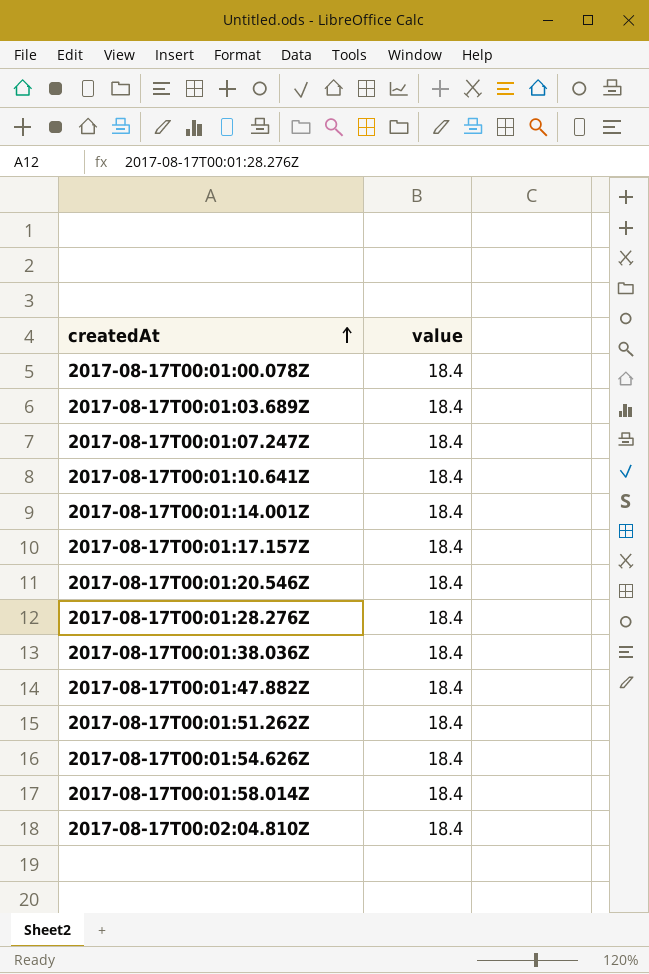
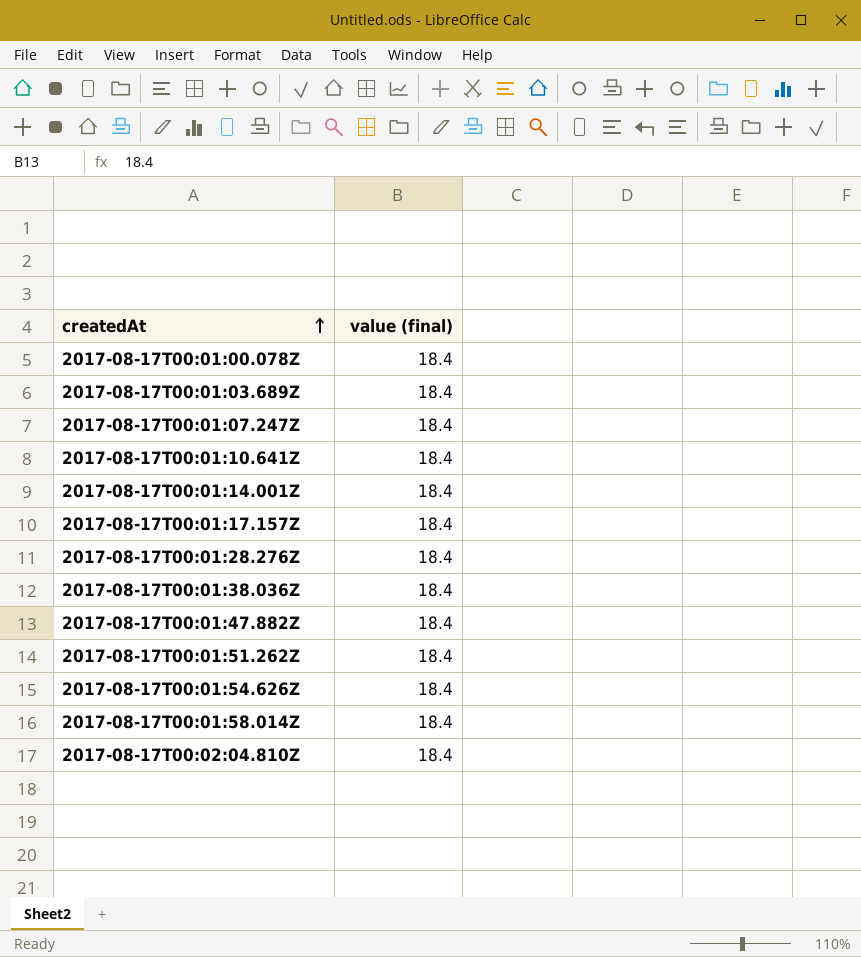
column name: value -> value (final)
row 2017-08-17T00:01:20.546Z: 18.4 -> none

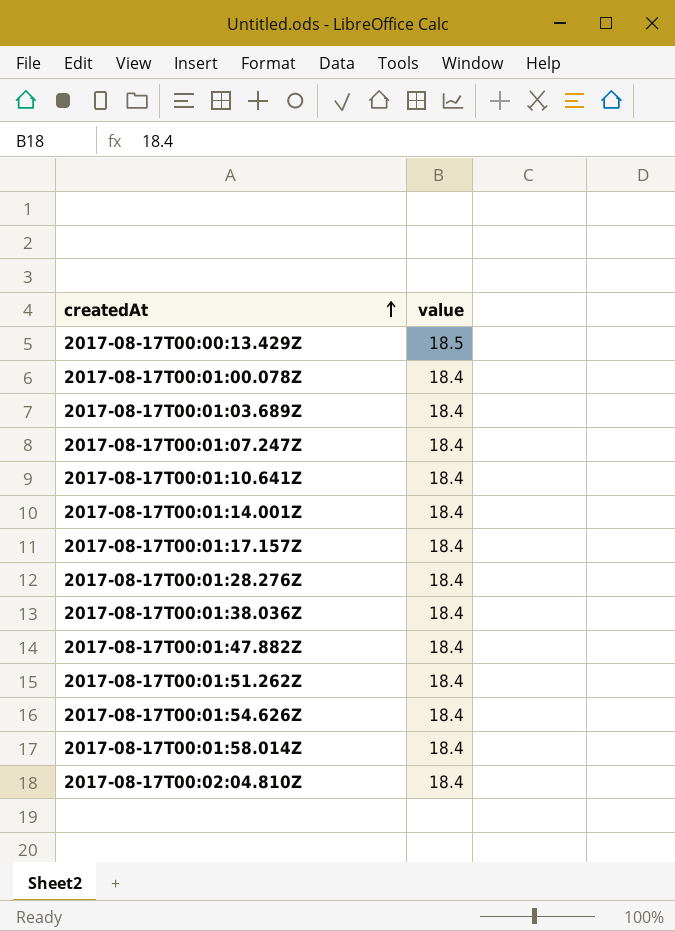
column name: value (final) -> value
row 2017-08-17T00:00:13.429Z: none -> 18.5

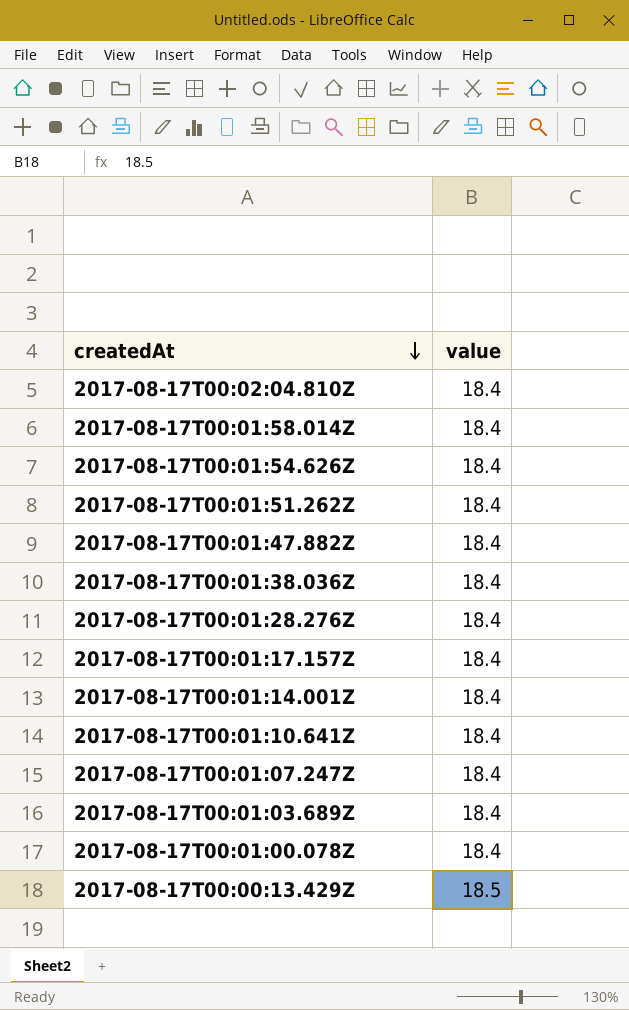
row order: createdAt ascending -> createdAt descending

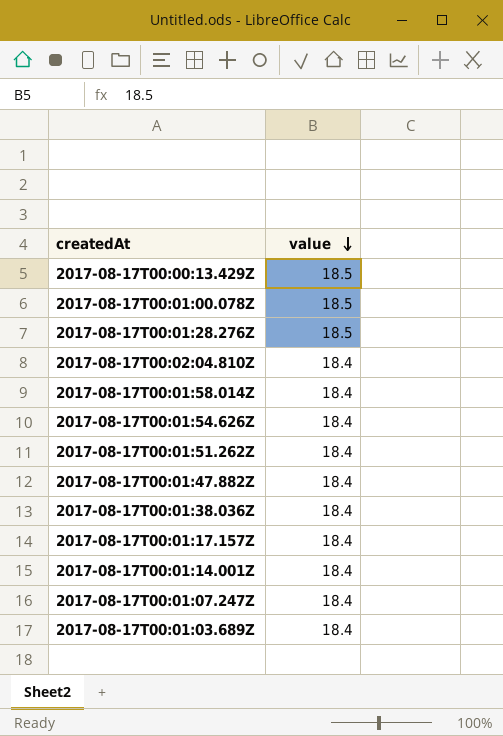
row order: createdAt descending -> value descending
row 2017-08-17T00:01:10.641Z: 18.4 -> none
2017-08-17T00:01:00.078Z | value: 18.4 -> 18.5
2017-08-17T00:01:28.276Z | value: 18.4 -> 18.5

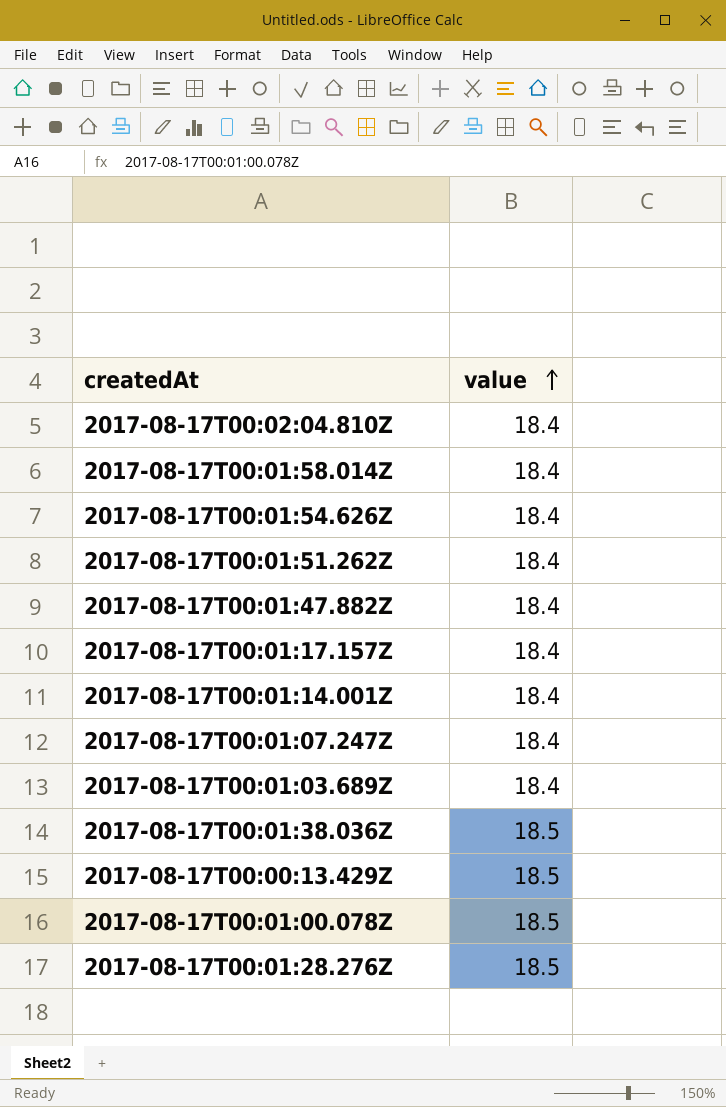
row order: value descending -> value ascending
2017-08-17T00:01:38.036Z | value: 18.4 -> 18.5

